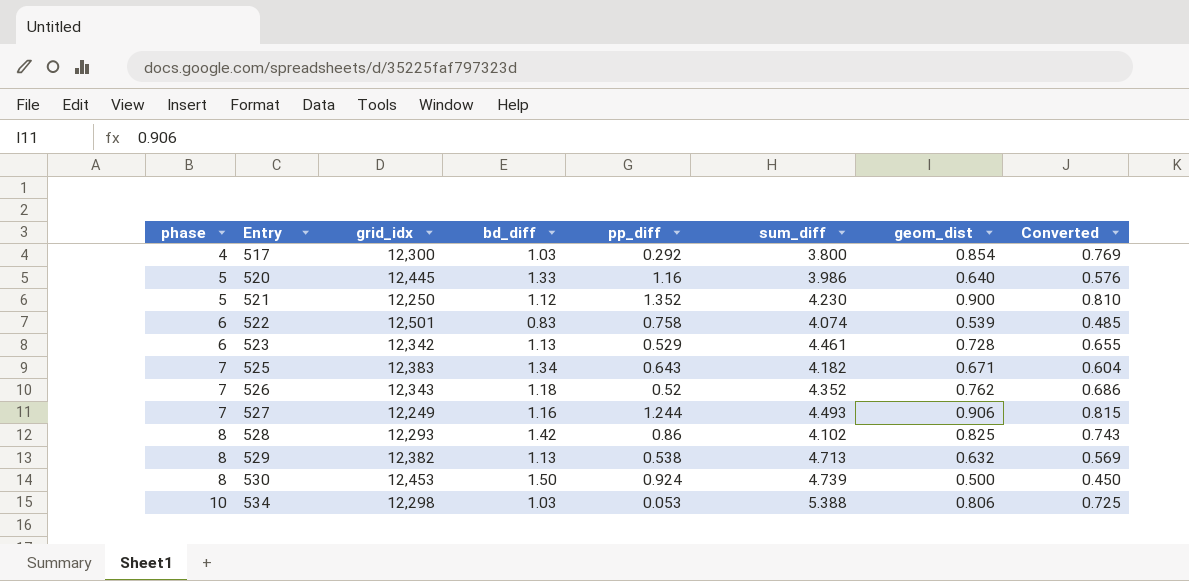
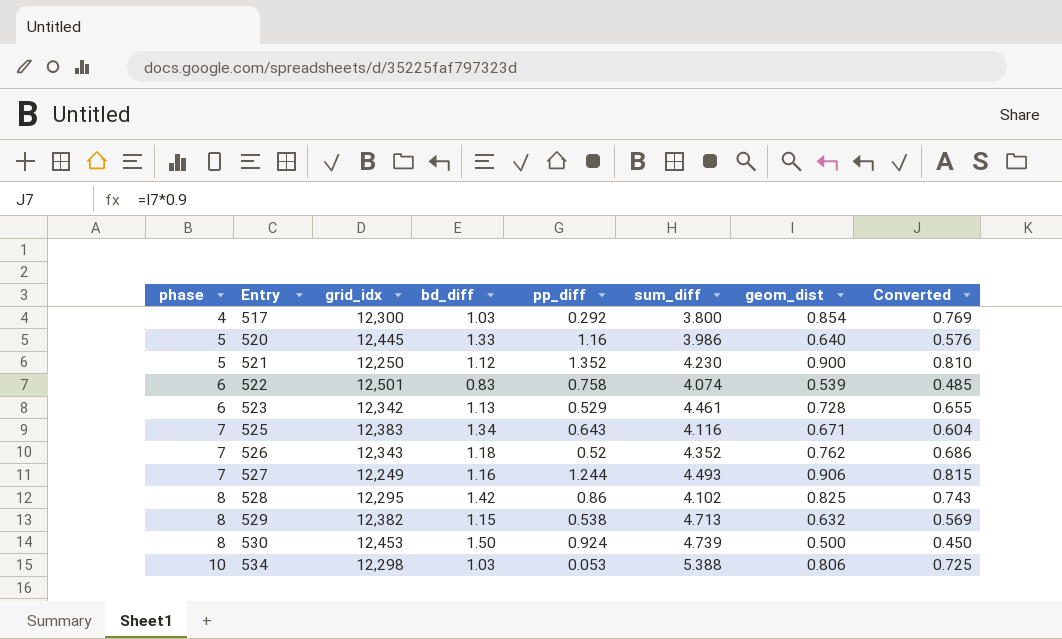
525 | sum_diff: 4.182 -> 4.116
528 | grid_idx: 12,293 -> 12,295
529 | bd_diff: 1.13 -> 1.15

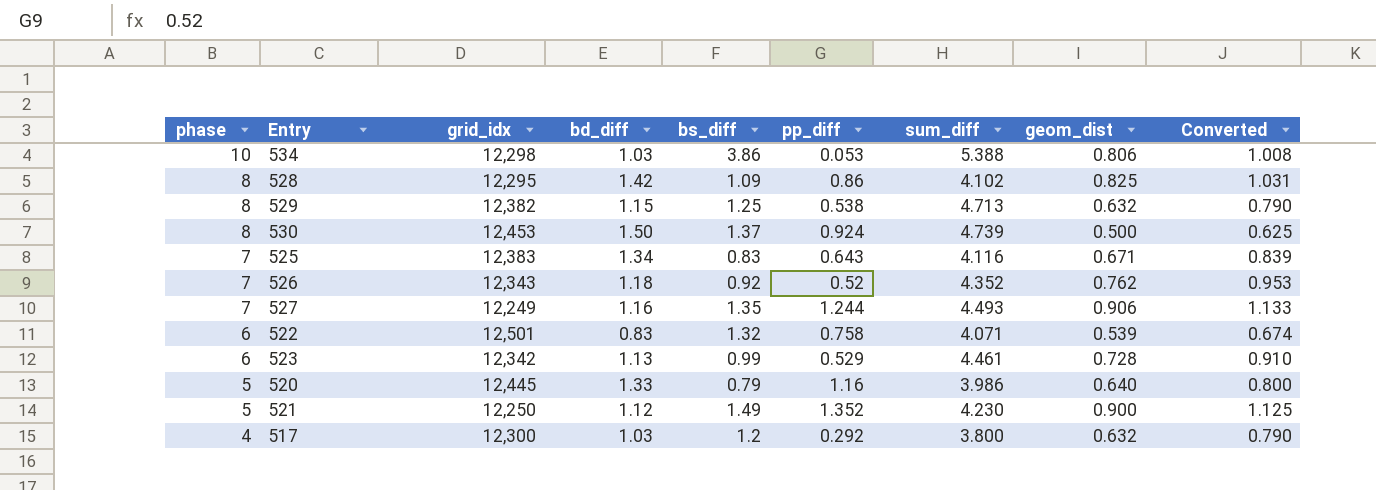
row order: phase ascending -> phase descending
column bs_diff | position: none -> 5
column Converted | formula: [geom_dist] * 0.9 -> [geom_dist] * 1.25
522 | sum_diff: 4.074 -> 4.071
517 | geom_dist: 0.854 -> 0.632

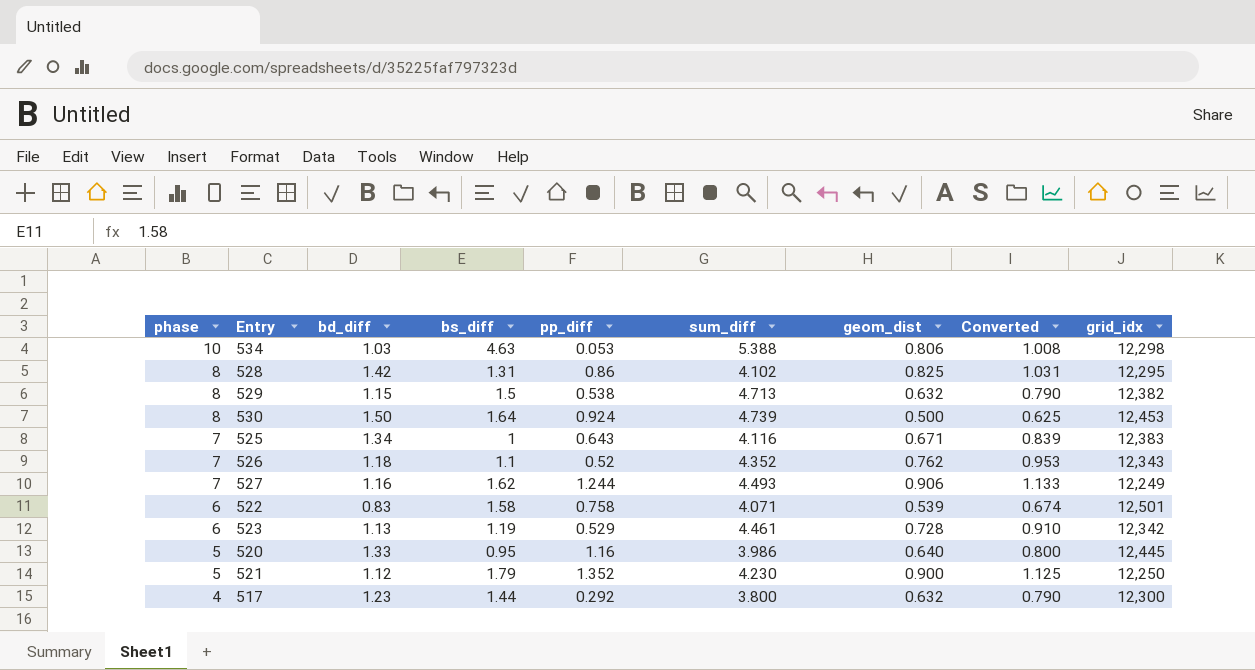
column grid_idx | position: 3 -> 9
534 | bs_diff: 3.86 -> 4.63
528 | bs_diff: 1.09 -> 1.31
529 | bs_diff: 1.25 -> 1.5
530 | bs_diff: 1.37 -> 1.64
525 | bs_diff: 0.83 -> 1
526 | bs_diff: 0.92 -> 1.1
527 | bs_diff: 1.35 -> 1.62
522 | bs_diff: 1.32 -> 1.58
523 | bs_diff: 0.99 -> 1.19
520 | bs_diff: 0.79 -> 0.95
521 | bs_diff: 1.49 -> 1.79
517 | bd_diff: 1.03 -> 1.23
517 | bs_diff: 1.2 -> 1.44

